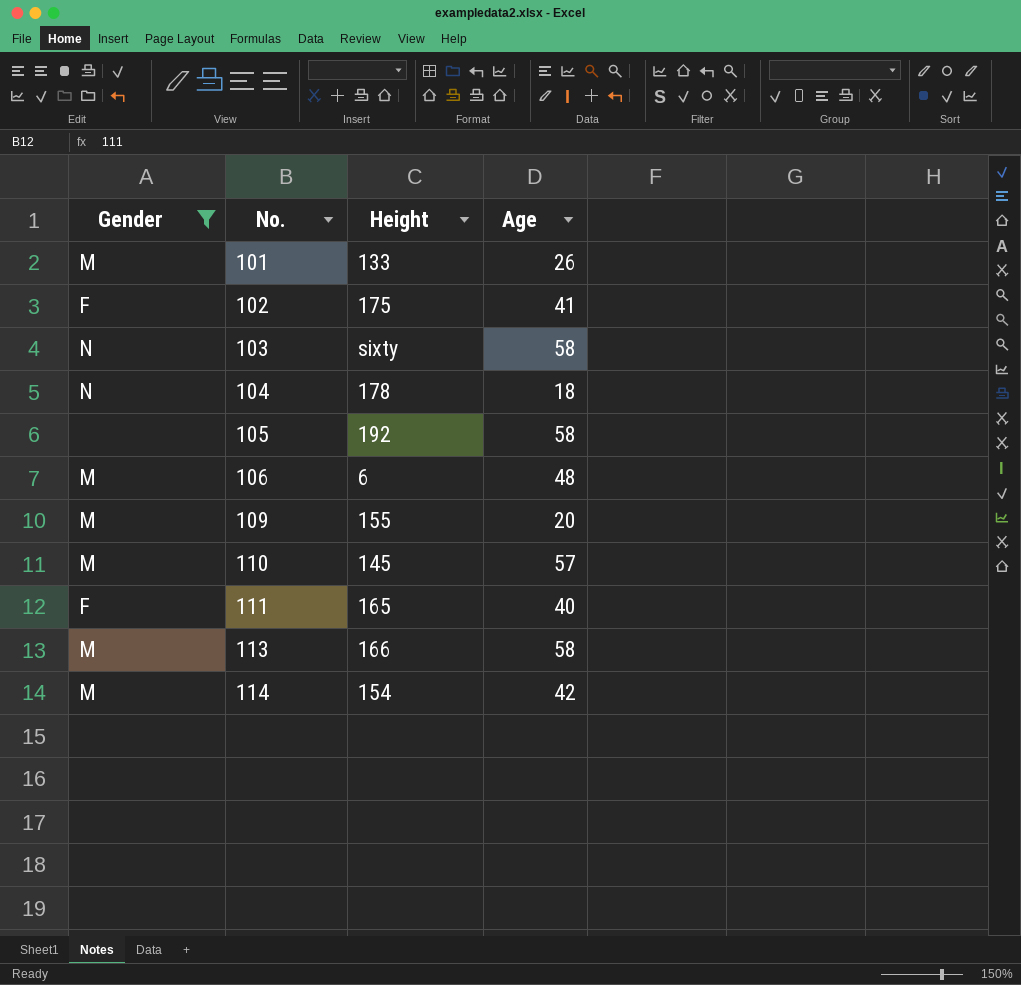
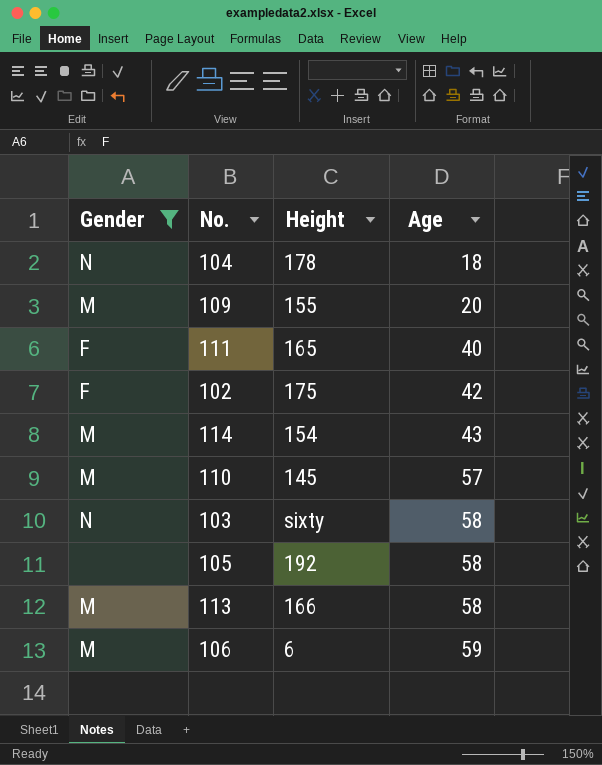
row order: No. ascending -> Age ascending
row 101: M | 133 | 26 -> none
102 | Age: 41 -> 42
114 | Age: 42 -> 43
106 | Age: 48 -> 59

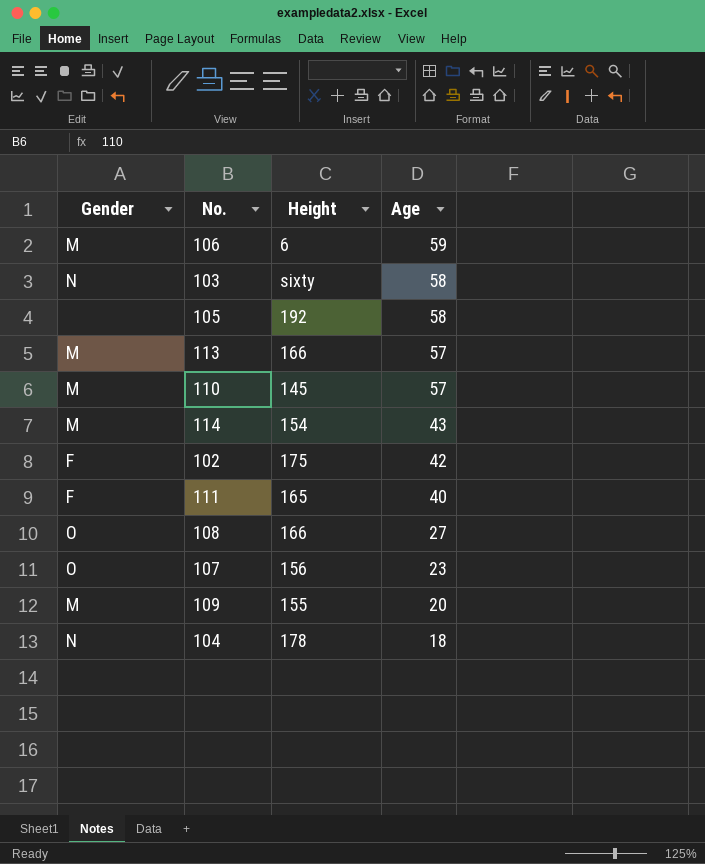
filter: Gender != O -> none
row order: Age ascending -> Age descending
113 | Age: 58 -> 57

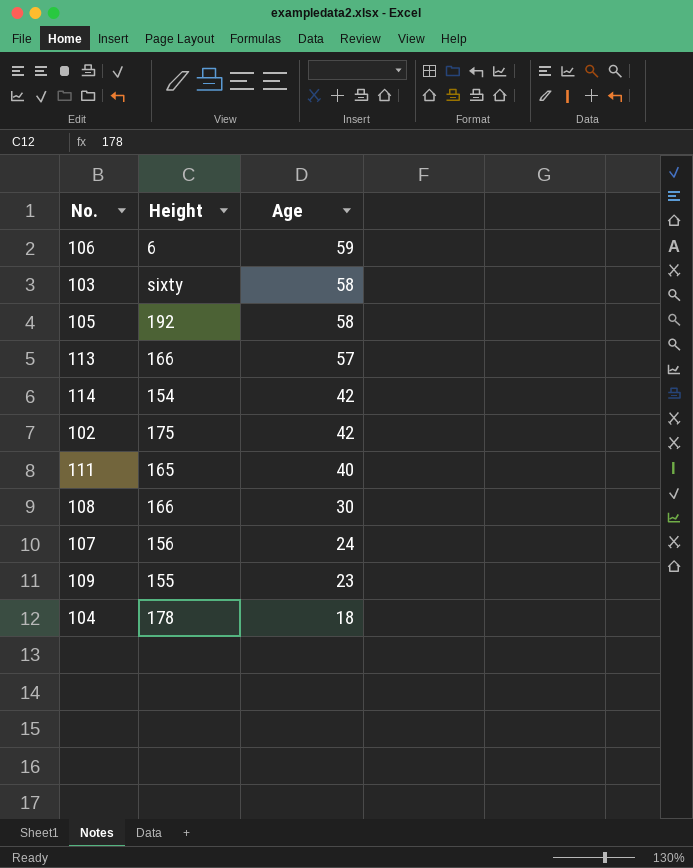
column Gender | position: 1 -> none
row 110: M | 145 | 57 -> none
114 | Age: 43 -> 42
108 | Age: 27 -> 30
107 | Age: 23 -> 24
109 | Age: 20 -> 23

